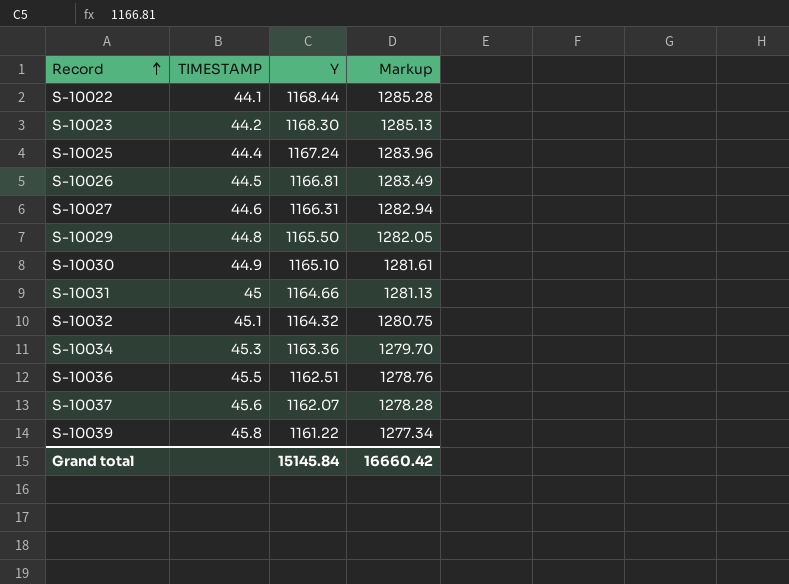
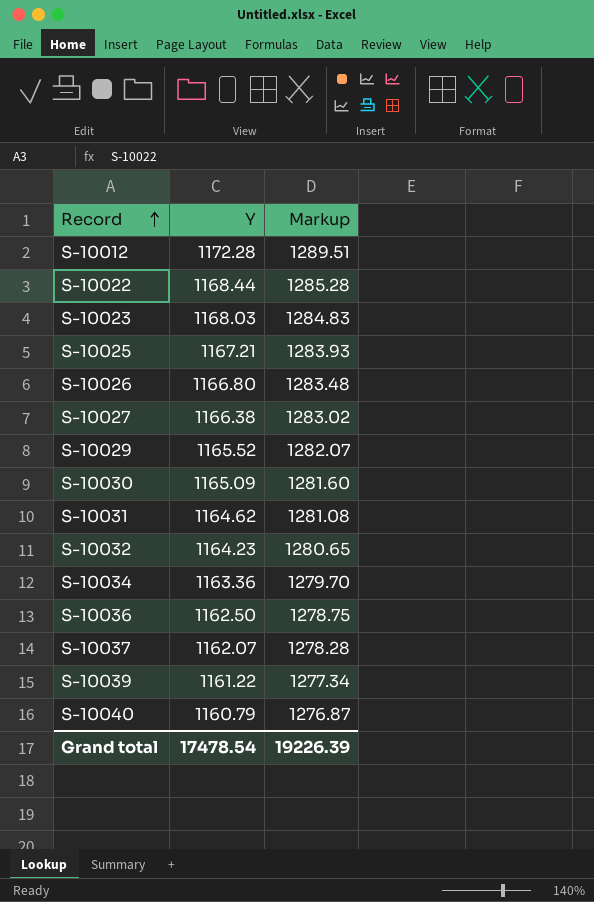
column TIMESTAMP | position: 2 -> none
row S-10012: none -> 1172.28 | 1289.51
S-10023 | Y: 1168.30 -> 1168.03
S-10023 | Markup: 1285.13 -> 1284.83
S-10025 | Y: 1167.24 -> 1167.21
S-10025 | Markup: 1283.96 -> 1283.93
S-10026 | Y: 1166.81 -> 1166.80
S-10026 | Markup: 1283.49 -> 1283.48
S-10027 | Y: 1166.31 -> 1166.38
S-10027 | Markup: 1282.94 -> 1283.02
S-10029 | Y: 1165.50 -> 1165.52
S-10029 | Markup: 1282.05 -> 1282.07
S-10030 | Y: 1165.10 -> 1165.09
S-10030 | Markup: 1281.61 -> 1281.60
S-10031 | Y: 1164.66 -> 1164.62
S-10031 | Markup: 1281.13 -> 1281.08
S-10032 | Y: 1164.32 -> 1164.23
S-10032 | Markup: 1280.75 -> 1280.65
S-10036 | Y: 1162.51 -> 1162.50
S-10036 | Markup: 1278.76 -> 1278.75
row S-10040: none -> 1160.79 | 1276.87
Grand total | Y: 15145.84 -> 17478.54
Grand total | Markup: 16660.42 -> 19226.39

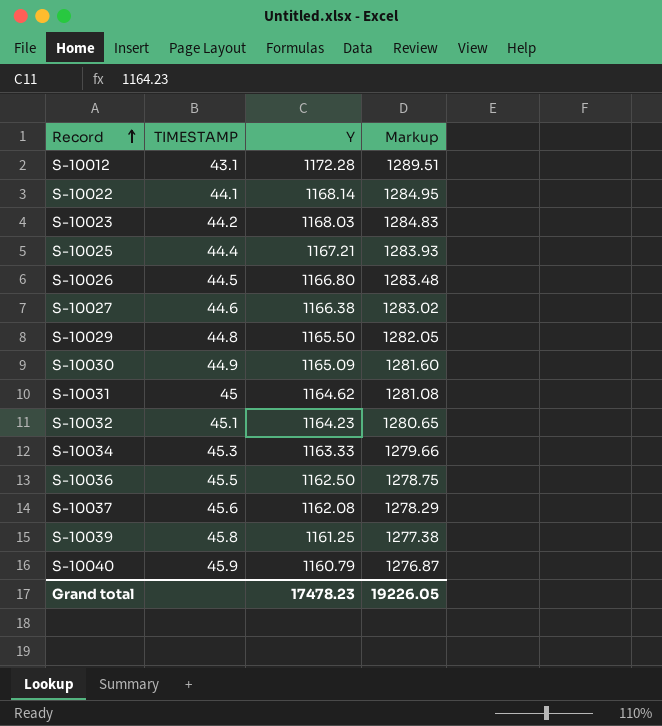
column TIMESTAMP | position: none -> 2
S-10022 | Y: 1168.44 -> 1168.14
S-10022 | Markup: 1285.28 -> 1284.95
S-10029 | Y: 1165.52 -> 1165.50
S-10029 | Markup: 1282.07 -> 1282.05
S-10034 | Y: 1163.36 -> 1163.33
S-10034 | Markup: 1279.70 -> 1279.66
S-10037 | Y: 1162.07 -> 1162.08
S-10037 | Markup: 1278.28 -> 1278.29
S-10039 | Y: 1161.22 -> 1161.25
S-10039 | Markup: 1277.34 -> 1277.38
Grand total | Y: 17478.54 -> 17478.23
Grand total | Markup: 19226.39 -> 19226.05

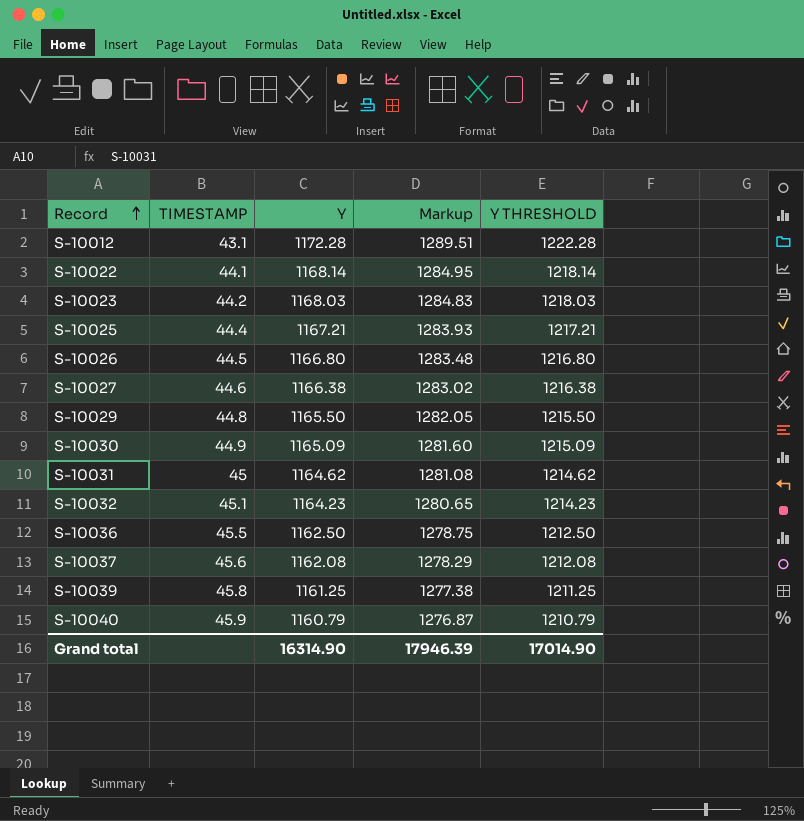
column Y THRESHOLD | formula: none -> [Y] + 50
row S-10034: 45.3 | 1163.33 | 1279.66 -> none
Grand total | Y: 17478.23 -> 16314.90
Grand total | Markup: 19226.05 -> 17946.39

